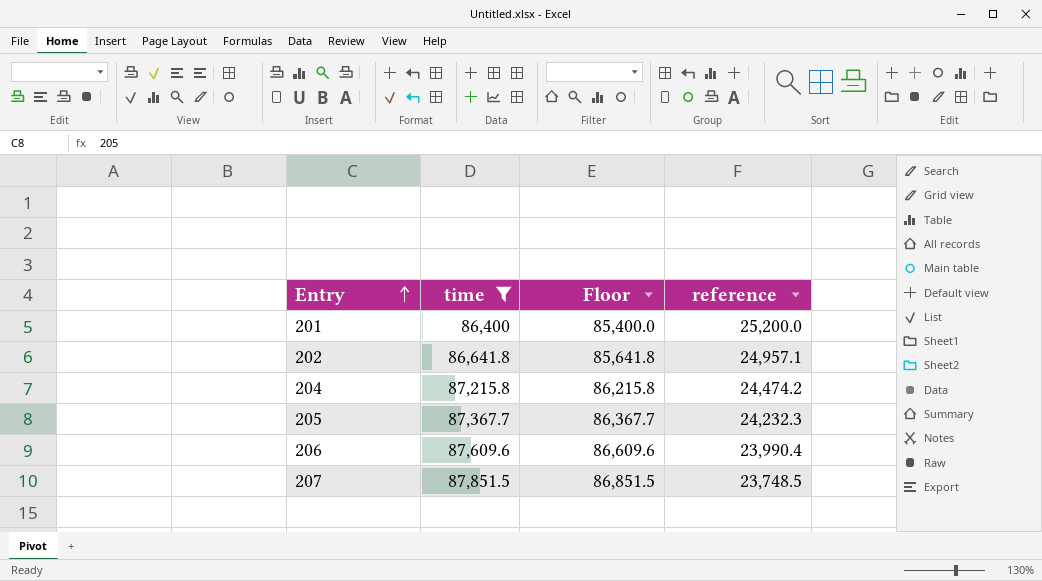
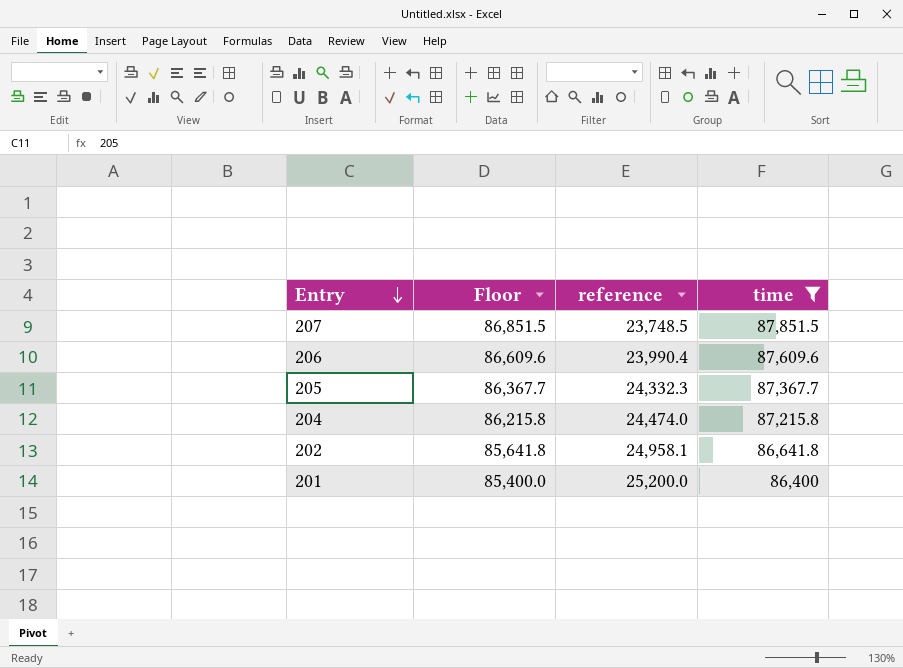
row order: Entry ascending -> Entry descending
column time | position: 2 -> 4
205 | reference: 24,232.3 -> 24,332.3
204 | reference: 24,474.2 -> 24,474.0
202 | reference: 24,957.1 -> 24,958.1

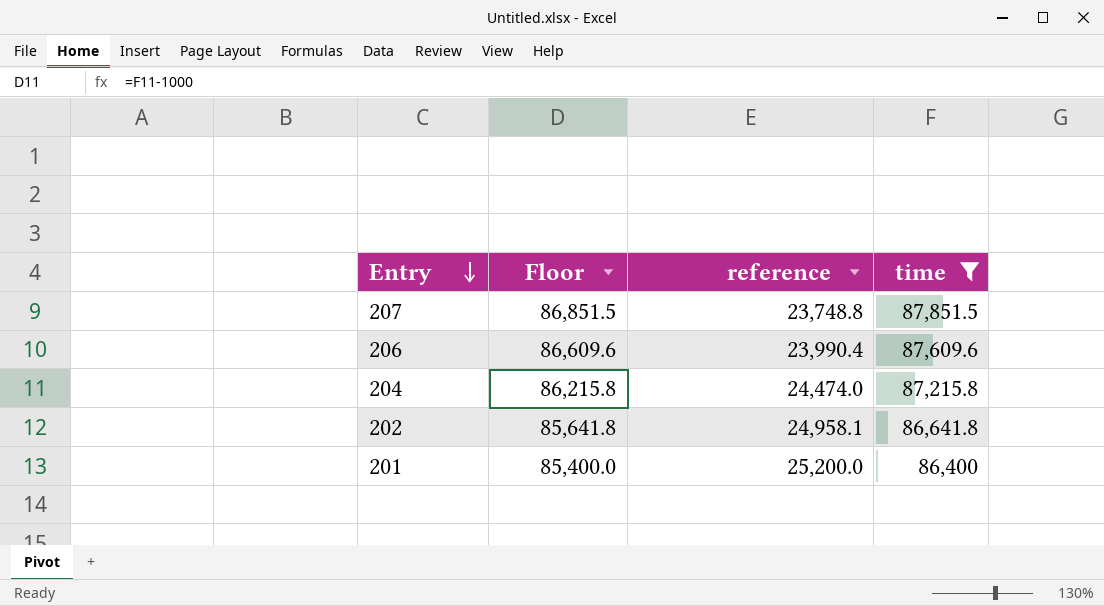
row 205: 86,367.7 | 24,332.3 | 87,367.7 -> none
207 | reference: 23,748.5 -> 23,748.8

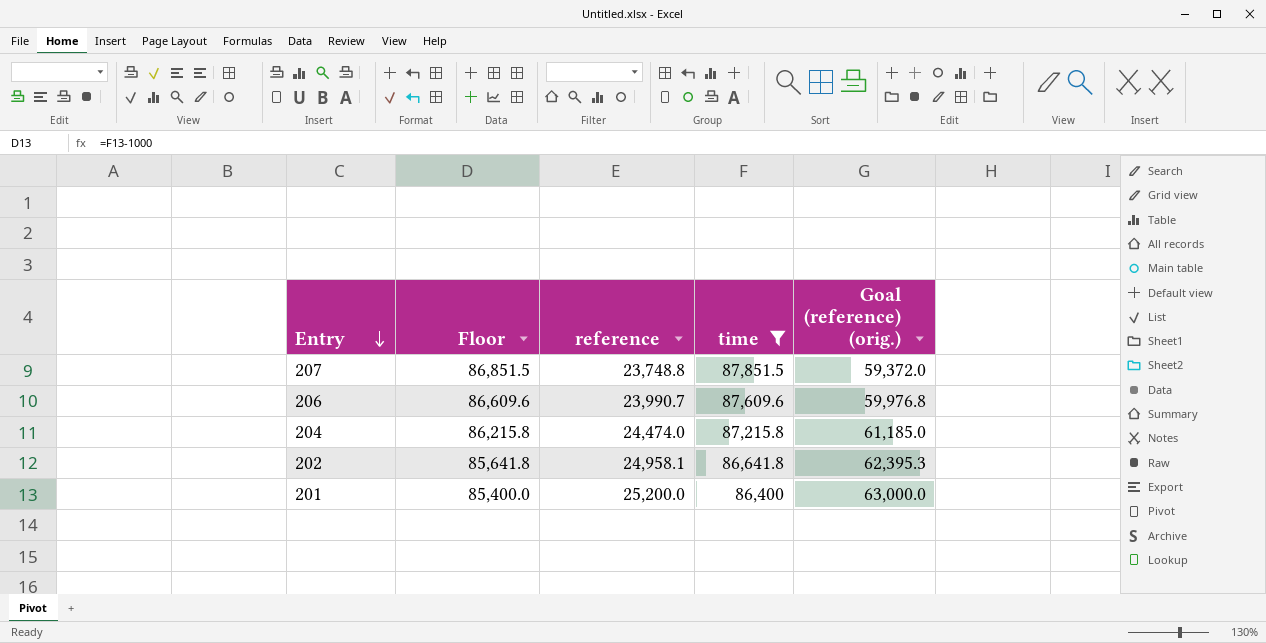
column Goal (reference) (orig.) | formula: none -> [reference] * 2.5
206 | reference: 23,990.4 -> 23,990.7

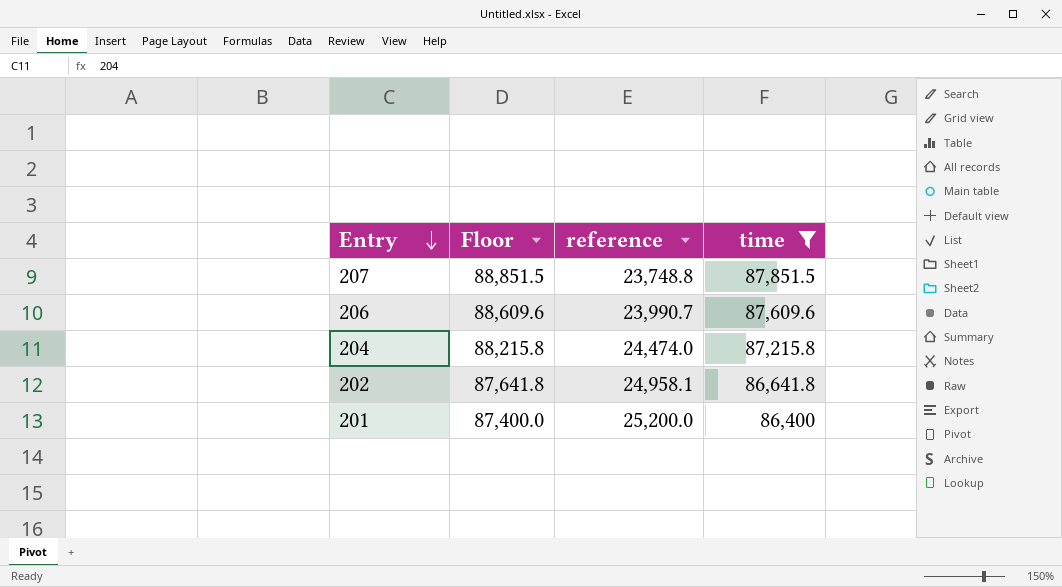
column Goal (reference) (orig.) | formula: [reference] * 2.5 -> none
column Floor | formula: [time] - 1000 -> [time] + 1000

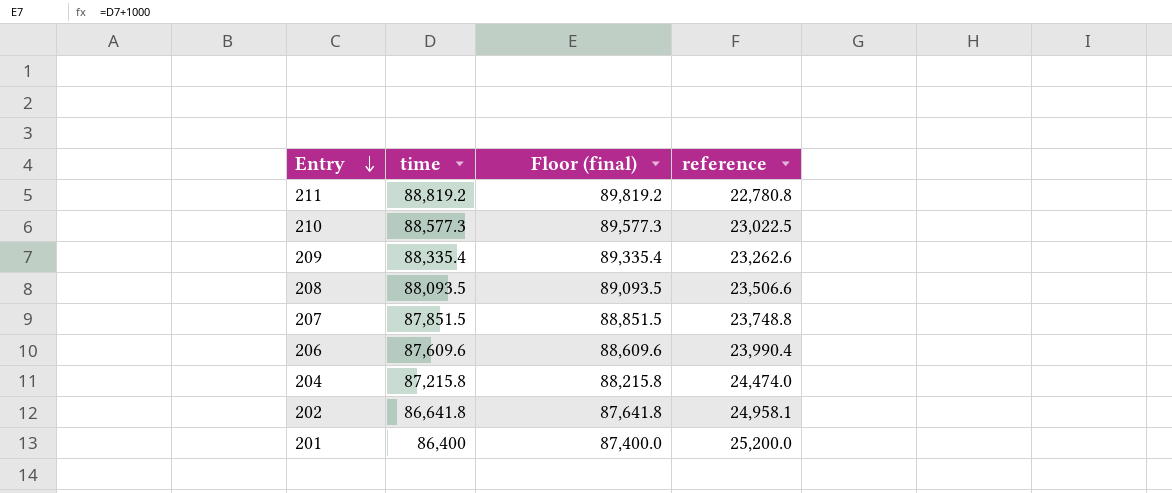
filter: time <= 87,851.5 -> none
column time | position: 4 -> 2
column name: Floor -> Floor (final)
206 | reference: 23,990.7 -> 23,990.4

